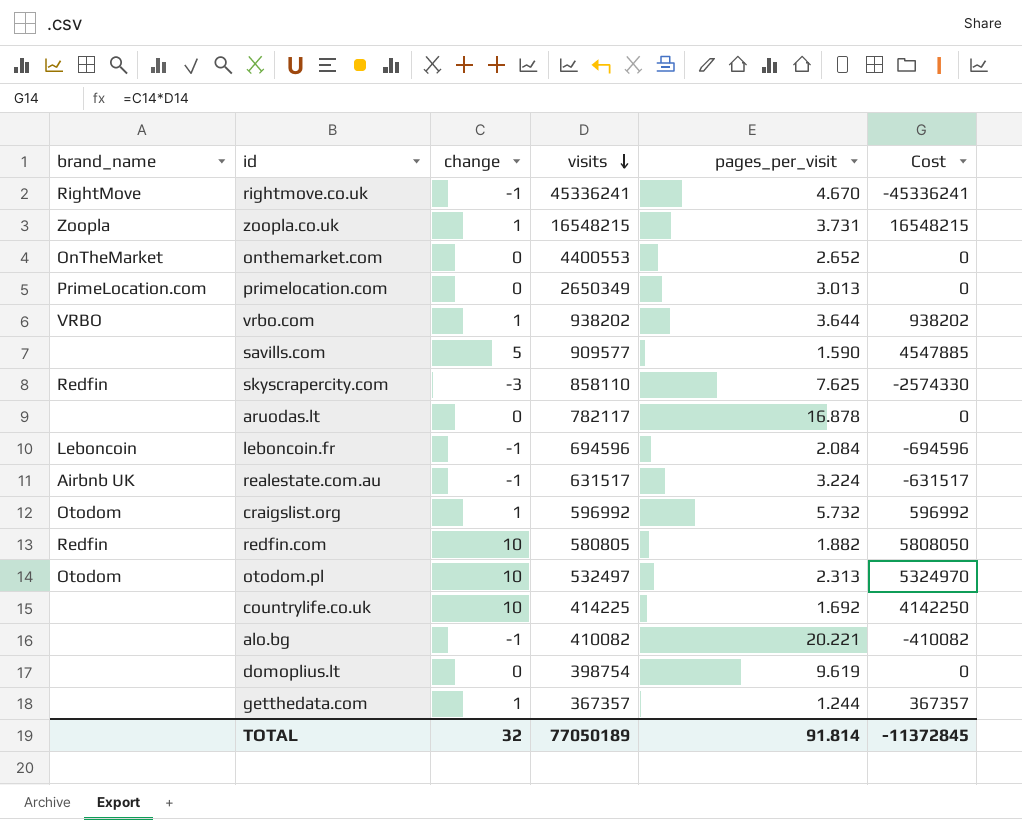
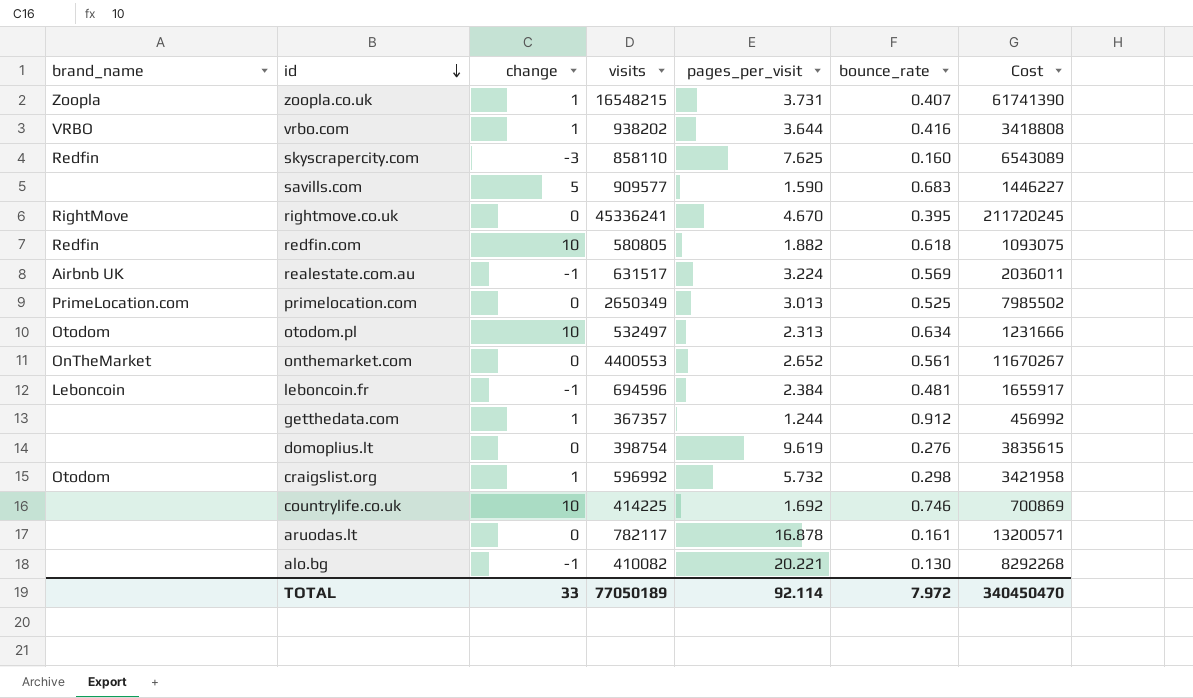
row order: visits descending -> id descending
column bounce_rate | position: none -> 6
column Cost | formula: [change] * [visits] -> [visits] * [pages_per_visit]
rightmove.co.uk | change: -1 -> 0
leboncoin.fr | pages_per_visit: 2.084 -> 2.384
TOTAL | change: 32 -> 33
TOTAL | pages_per_visit: 91.814 -> 92.114
TOTAL | Cost: -11372845 -> 340450470

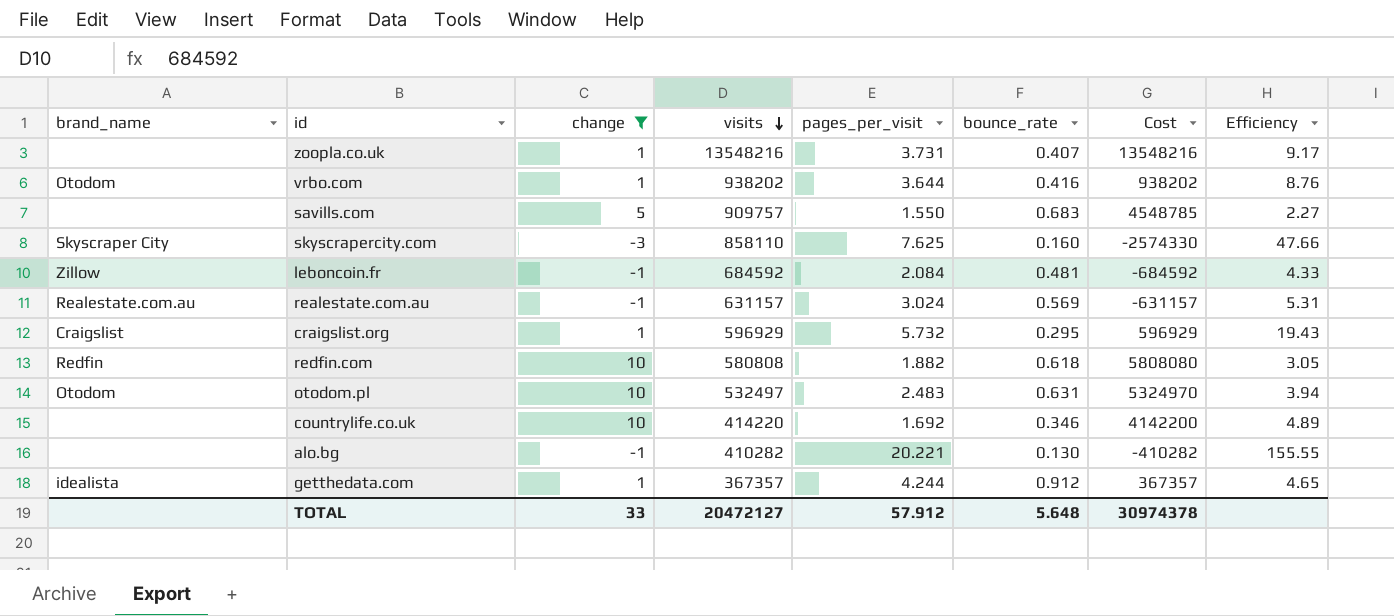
filter: none -> change != 0
row order: id descending -> visits descending
column Cost | formula: [visits] * [pages_per_visit] -> [change] * [visits]
column Efficiency | formula: none -> [pages_per_visit] / [bounce_rate]
zoopla.co.uk | brand_name: Zoopla -> none
zoopla.co.uk | visits: 16548215 -> 13548216
vrbo.com | brand_name: VRBO -> Otodom
savills.com | visits: 909577 -> 909757
savills.com | pages_per_visit: 1.590 -> 1.550
skyscrapercity.com | brand_name: Redfin -> Skyscraper City
leboncoin.fr | brand_name: Leboncoin -> Zillow
leboncoin.fr | visits: 694596 -> 684592
leboncoin.fr | pages_per_visit: 2.384 -> 2.084
realestate.com.au | brand_name: Airbnb UK -> Realestate.com.au
realestate.com.au | visits: 631517 -> 631157
realestate.com.au | pages_per_visit: 3.224 -> 3.024
craigslist.org | brand_name: Otodom -> Craigslist
craigslist.org | visits: 596992 -> 596929
craigslist.org | bounce_rate: 0.298 -> 0.295
redfin.com | visits: 580805 -> 580808
otodom.pl | pages_per_visit: 2.313 -> 2.483
otodom.pl | bounce_rate: 0.634 -> 0.631
countrylife.co.uk | visits: 414225 -> 414220
countrylife.co.uk | bounce_rate: 0.746 -> 0.346
alo.bg | visits: 410082 -> 410282
getthedata.com | brand_name: none -> idealista
getthedata.com | pages_per_visit: 1.244 -> 4.244
TOTAL | visits: 77050189 -> 20472127
TOTAL | pages_per_visit: 92.114 -> 57.912
TOTAL | bounce_rate: 7.972 -> 5.648
TOTAL | Cost: 340450470 -> 30974378

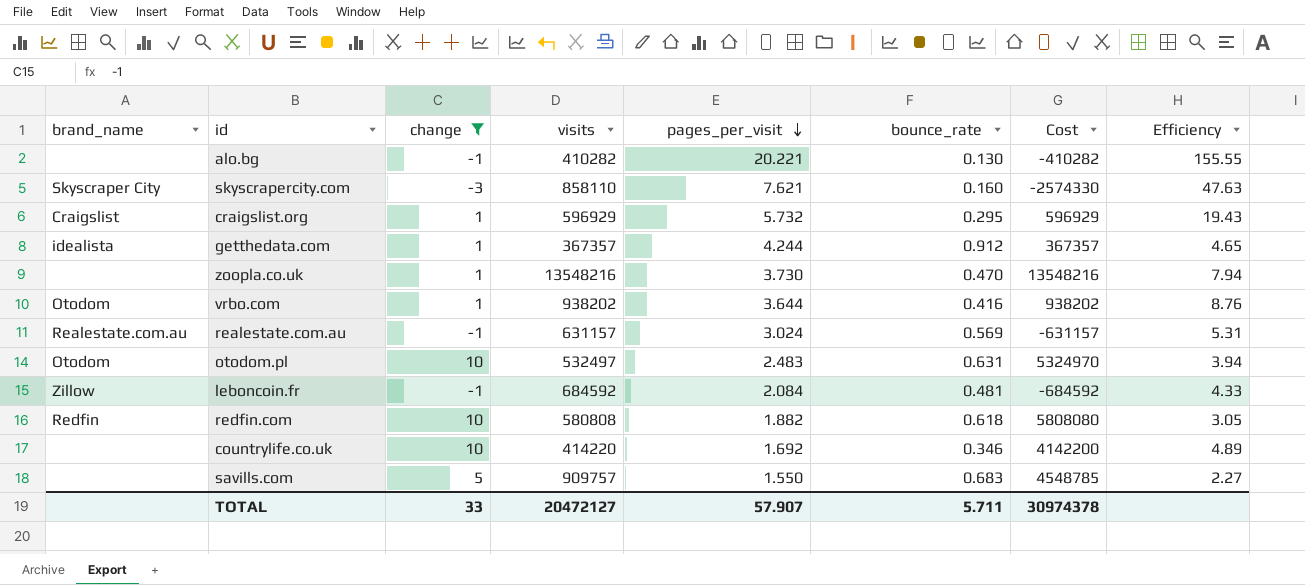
row order: visits descending -> pages_per_visit descending
skyscrapercity.com | pages_per_visit: 7.625 -> 7.621
skyscrapercity.com | Efficiency: 47.66 -> 47.63
zoopla.co.uk | pages_per_visit: 3.731 -> 3.730
zoopla.co.uk | bounce_rate: 0.407 -> 0.470
zoopla.co.uk | Efficiency: 9.17 -> 7.94
TOTAL | pages_per_visit: 57.912 -> 57.907
TOTAL | bounce_rate: 5.648 -> 5.711

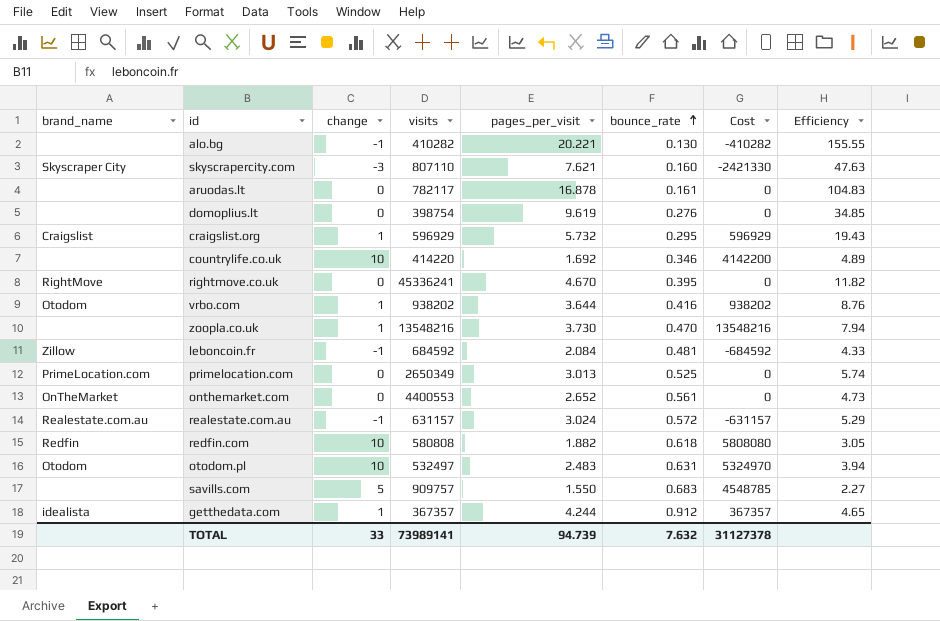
filter: change != 0 -> none
row order: pages_per_visit descending -> bounce_rate ascending
skyscrapercity.com | visits: 858110 -> 807110
skyscrapercity.com | Cost: -2574330 -> -2421330
realestate.com.au | bounce_rate: 0.569 -> 0.572
realestate.com.au | Efficiency: 5.31 -> 5.29
TOTAL | visits: 20472127 -> 73989141
TOTAL | pages_per_visit: 57.907 -> 94.739
TOTAL | bounce_rate: 5.711 -> 7.632
TOTAL | Cost: 30974378 -> 31127378

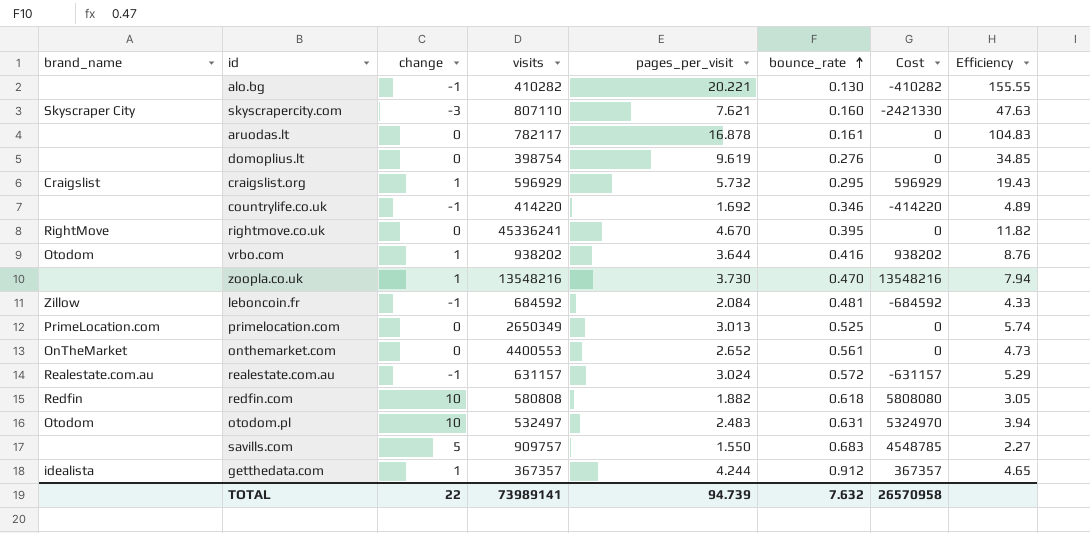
countrylife.co.uk | change: 10 -> -1
countrylife.co.uk | Cost: 4142200 -> -414220
TOTAL | change: 33 -> 22
TOTAL | Cost: 31127378 -> 26570958

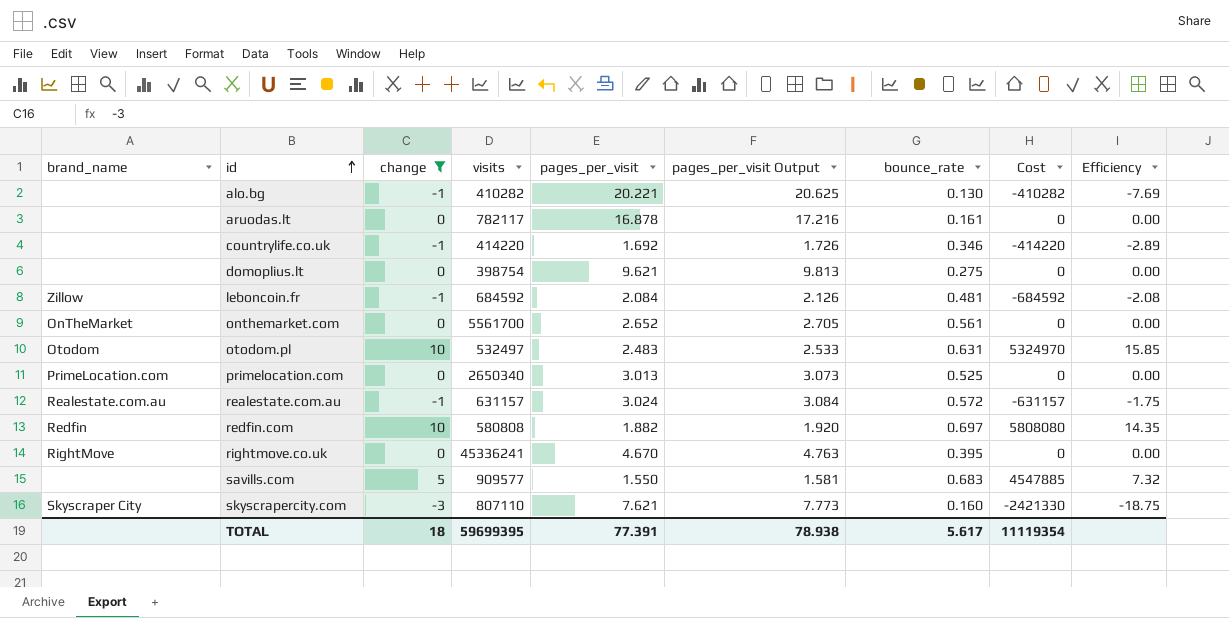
filter: none -> change != 1
row order: bounce_rate ascending -> id ascending
column pages_per_visit Output | formula: none -> [pages_per_visit] * 1.02
column Efficiency | formula: [pages_per_visit] / [bounce_rate] -> [change] / [bounce_rate]
domoplius.lt | pages_per_visit: 9.619 -> 9.621
domoplius.lt | bounce_rate: 0.276 -> 0.275
onthemarket.com | visits: 4400553 -> 5561700
primelocation.com | visits: 2650349 -> 2650340
redfin.com | bounce_rate: 0.618 -> 0.697
savills.com | visits: 909757 -> 909577
savills.com | Cost: 4548785 -> 4547885
TOTAL | change: 22 -> 18
TOTAL | visits: 73989141 -> 59699395
TOTAL | pages_per_visit: 94.739 -> 77.391
TOTAL | bounce_rate: 7.632 -> 5.617
TOTAL | Cost: 26570958 -> 11119354

